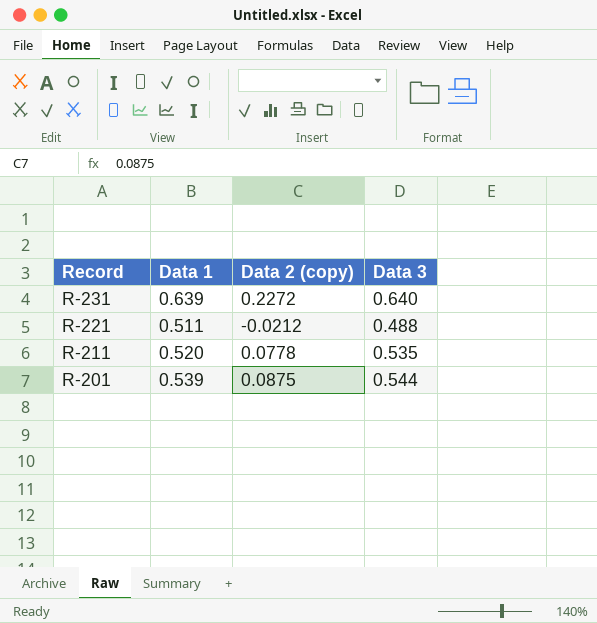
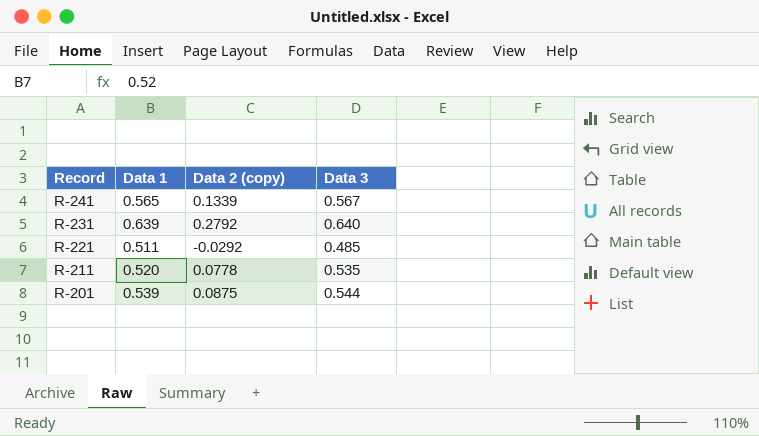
row R-241: none -> 0.565 | 0.1339 | 0.567
R-231 | Data 2 (copy): 0.2272 -> 0.2792
R-221 | Data 2 (copy): -0.0212 -> -0.0292
R-221 | Data 3: 0.488 -> 0.485

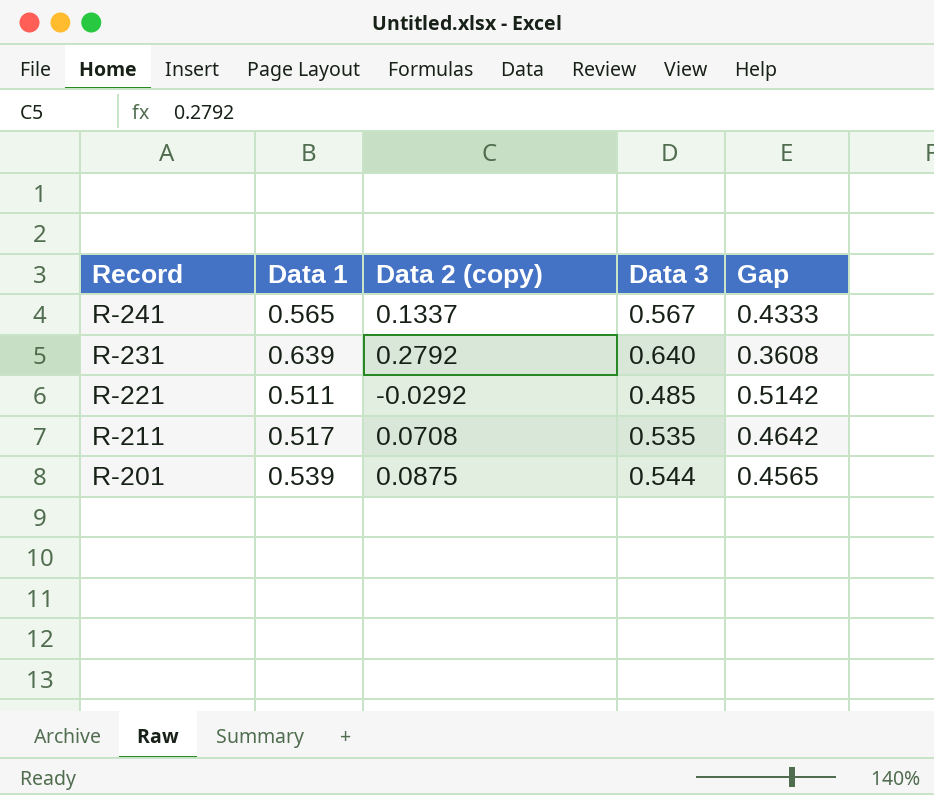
column Gap | formula: none -> [Data 3] - [Data 2 (copy)]
R-241 | Data 2 (copy): 0.1339 -> 0.1337
R-211 | Data 1: 0.520 -> 0.517
R-211 | Data 2 (copy): 0.0778 -> 0.0708

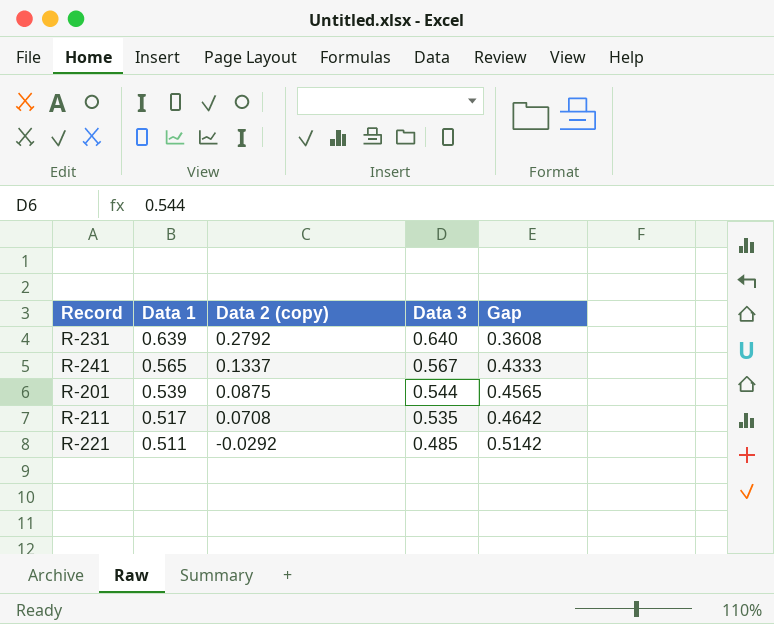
row order: Record descending -> Data 1 descending

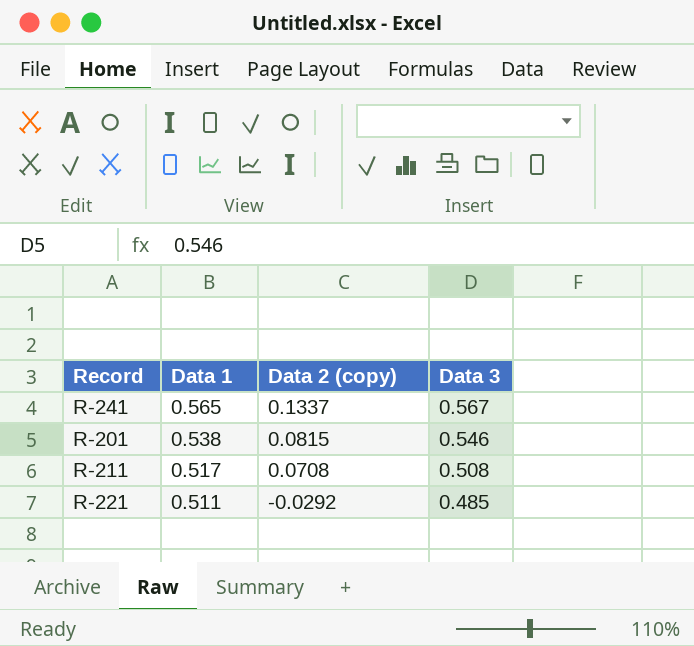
column Gap | formula: [Data 3] - [Data 2 (copy)] -> none
row R-231: 0.639 | 0.2792 | 0.640 | 0.3608 -> none
R-201 | Data 1: 0.539 -> 0.538
R-201 | Data 2 (copy): 0.0875 -> 0.0815
R-201 | Data 3: 0.544 -> 0.546
R-211 | Data 3: 0.535 -> 0.508

